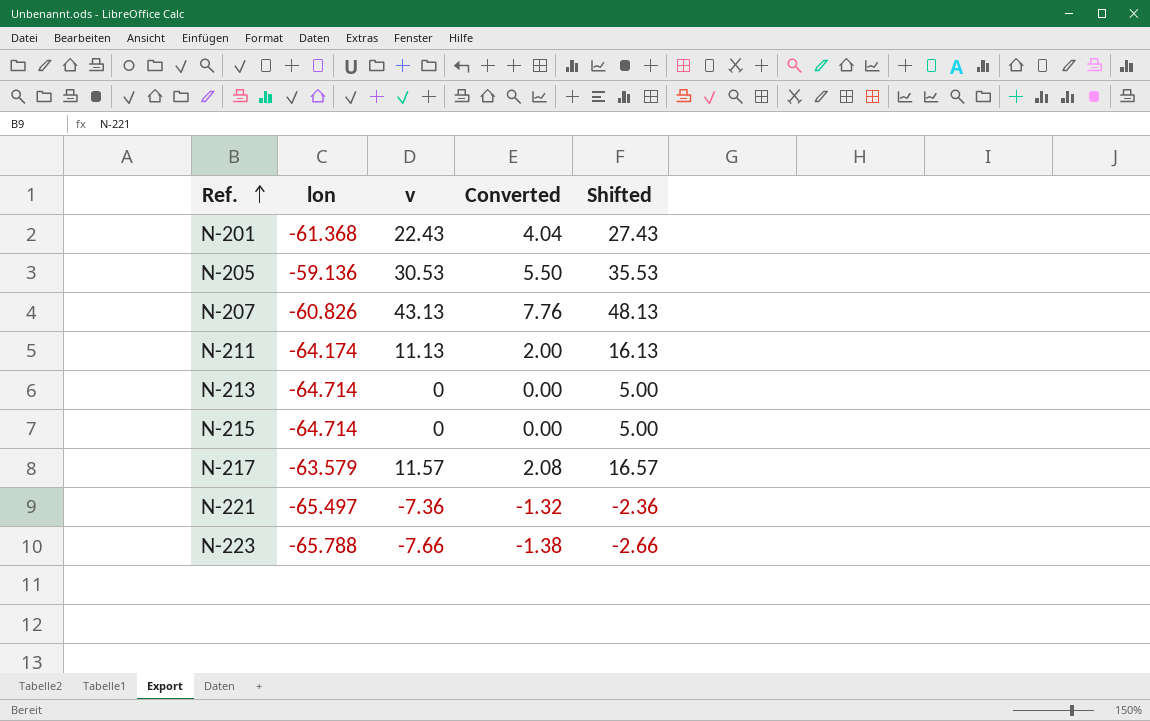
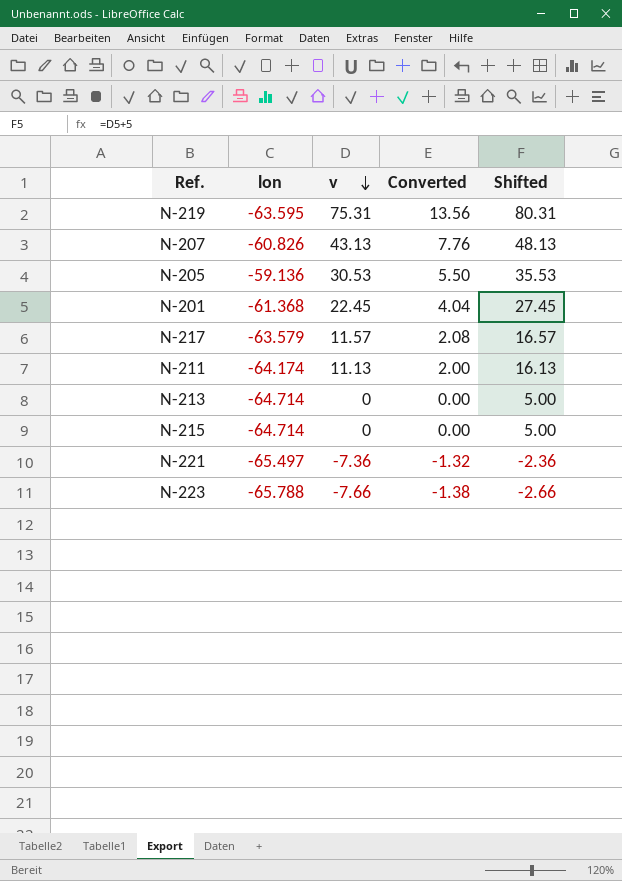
row order: Ref. ascending -> v descending
row N-219: none -> -63.595 | 75.31 | 13.56 | 80.31
N-201 | v: 22.43 -> 22.45
N-201 | Shifted: 27.43 -> 27.45

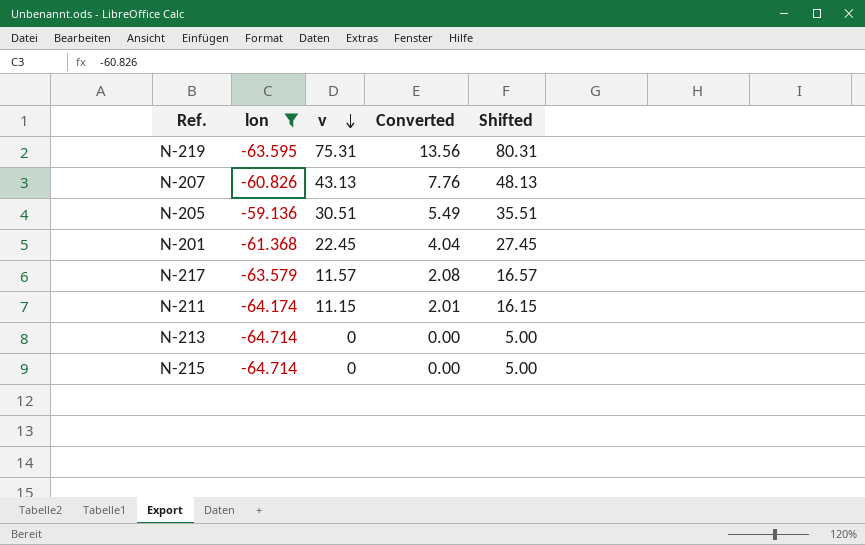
filter: none -> lon >= -64.714
N-205 | v: 30.53 -> 30.51
N-205 | Converted: 5.50 -> 5.49
N-205 | Shifted: 35.53 -> 35.51
N-211 | v: 11.13 -> 11.15
N-211 | Converted: 2.00 -> 2.01
N-211 | Shifted: 16.13 -> 16.15

